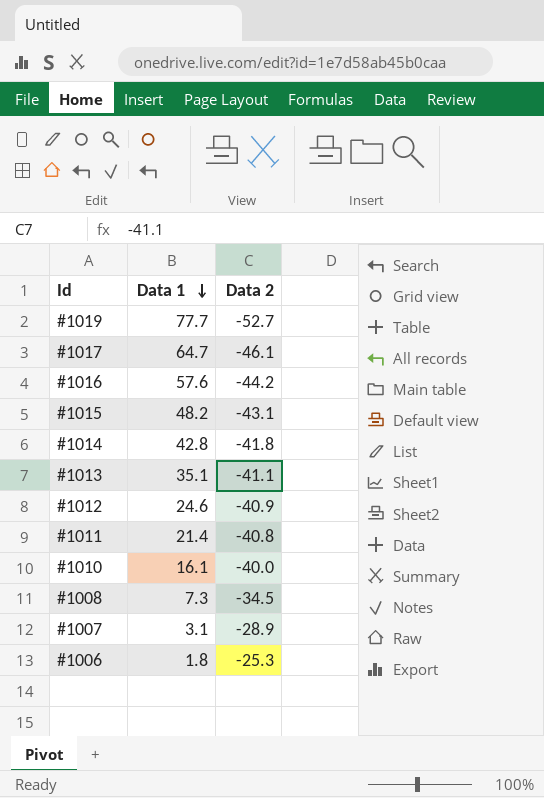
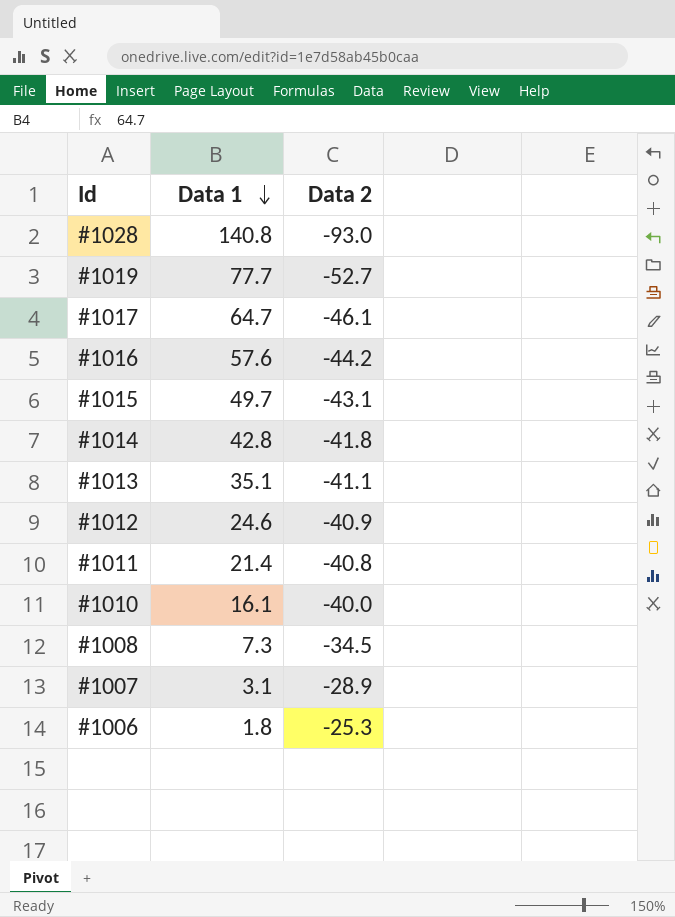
row #1028: none -> 140.8 | -93.0
#1015 | Data 1: 48.2 -> 49.7

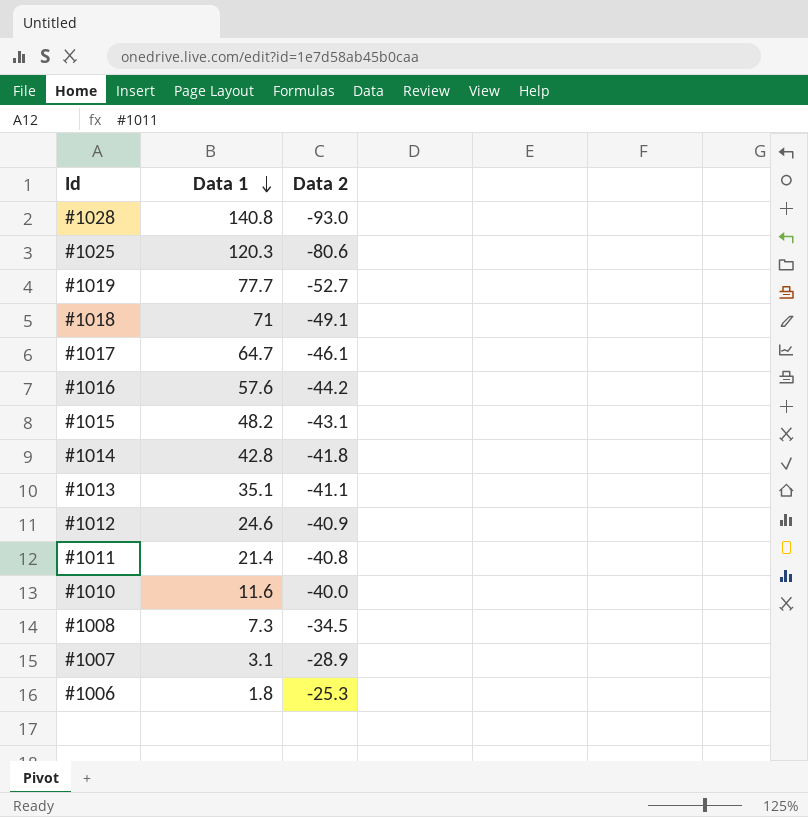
row #1025: none -> 120.3 | -80.6
row #1018: none -> 71 | -49.1
#1015 | Data 1: 49.7 -> 48.2
#1010 | Data 1: 16.1 -> 11.6

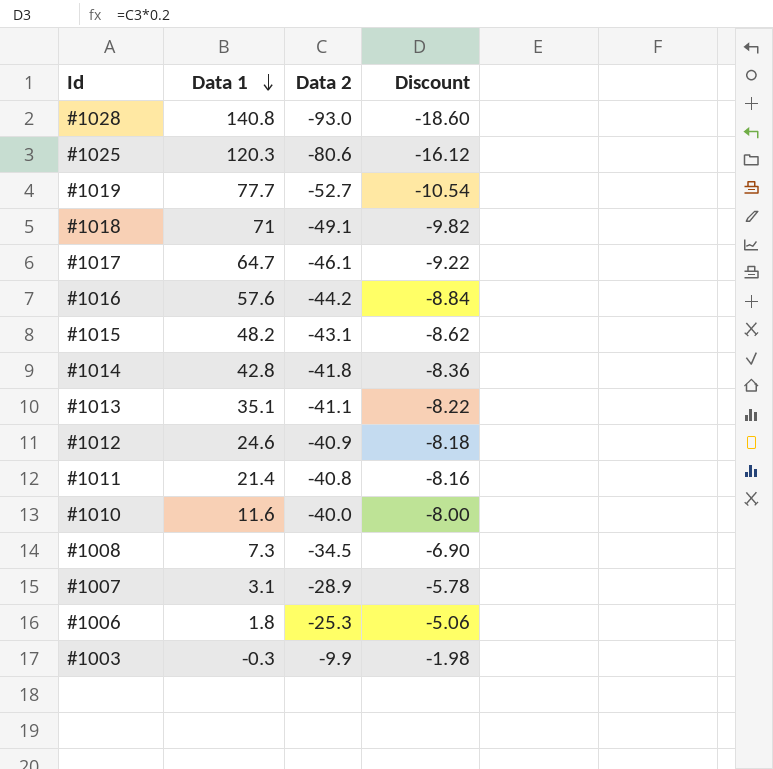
column Discount | formula: none -> [Data 2] * 0.2
row #1003: none -> -0.3 | -9.9 | -1.98

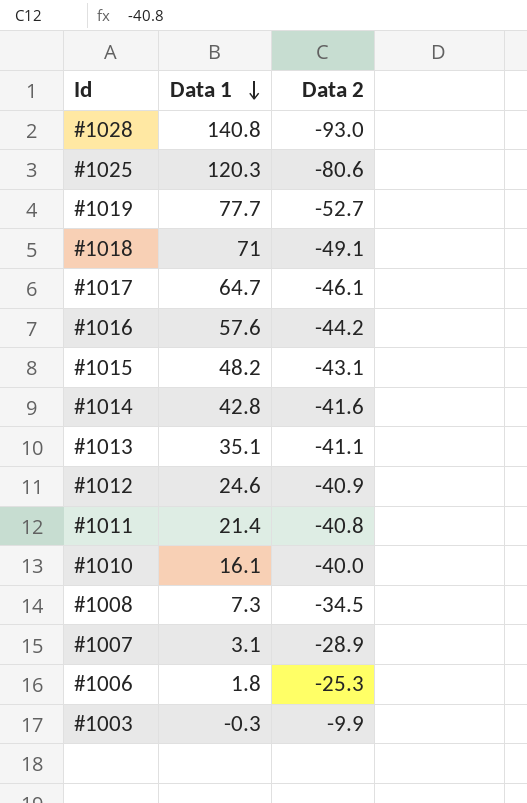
column Discount | formula: [Data 2] * 0.2 -> none
#1014 | Data 2: -41.8 -> -41.6
#1010 | Data 1: 11.6 -> 16.1

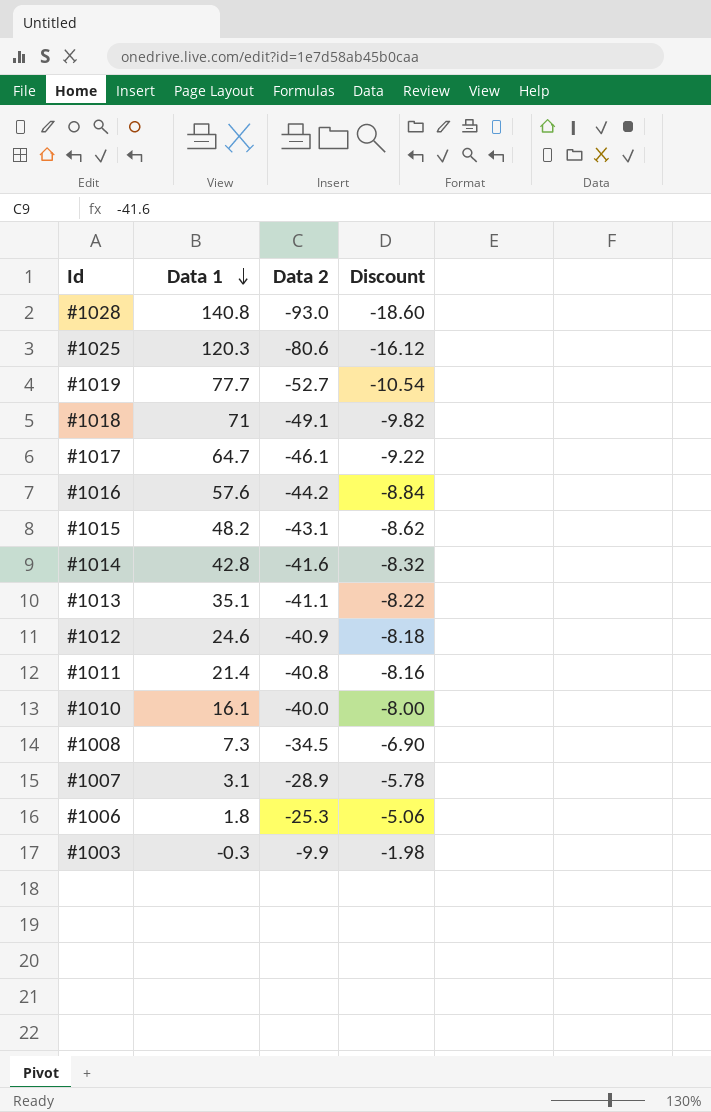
column Discount | formula: none -> [Data 2] * 0.2

